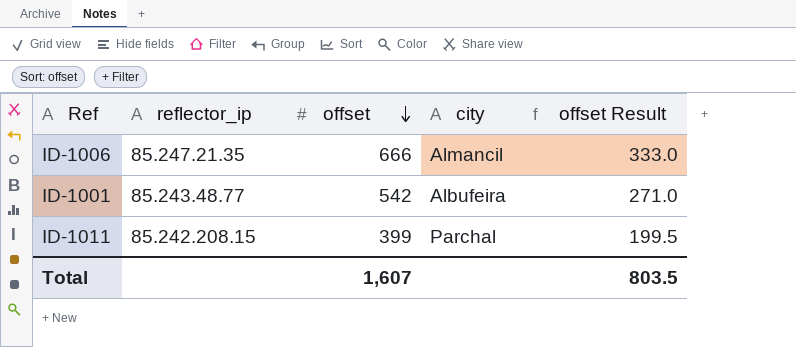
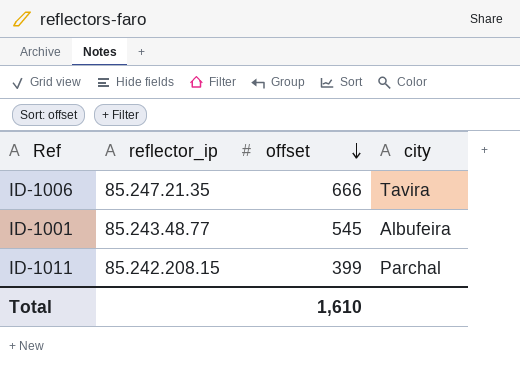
column offset Result | formula: [offset] * 0.5 -> none
ID-1006 | city: Almancil -> Tavira
ID-1001 | offset: 542 -> 545
Total | offset: 1,607 -> 1,610

